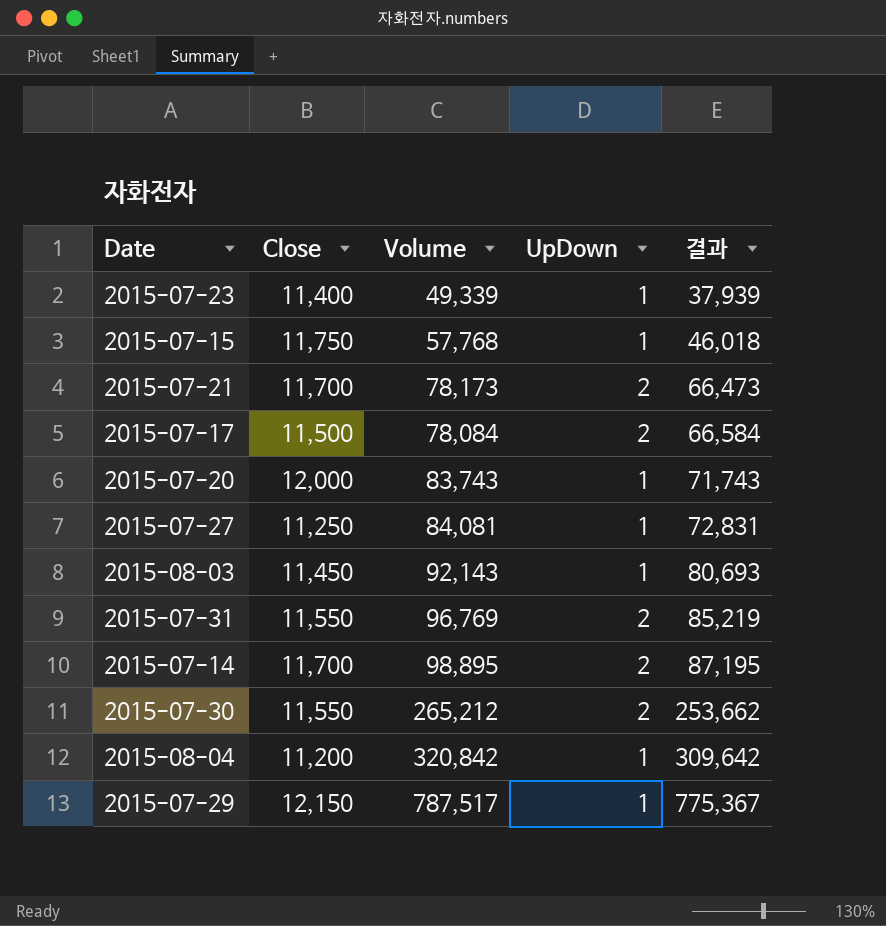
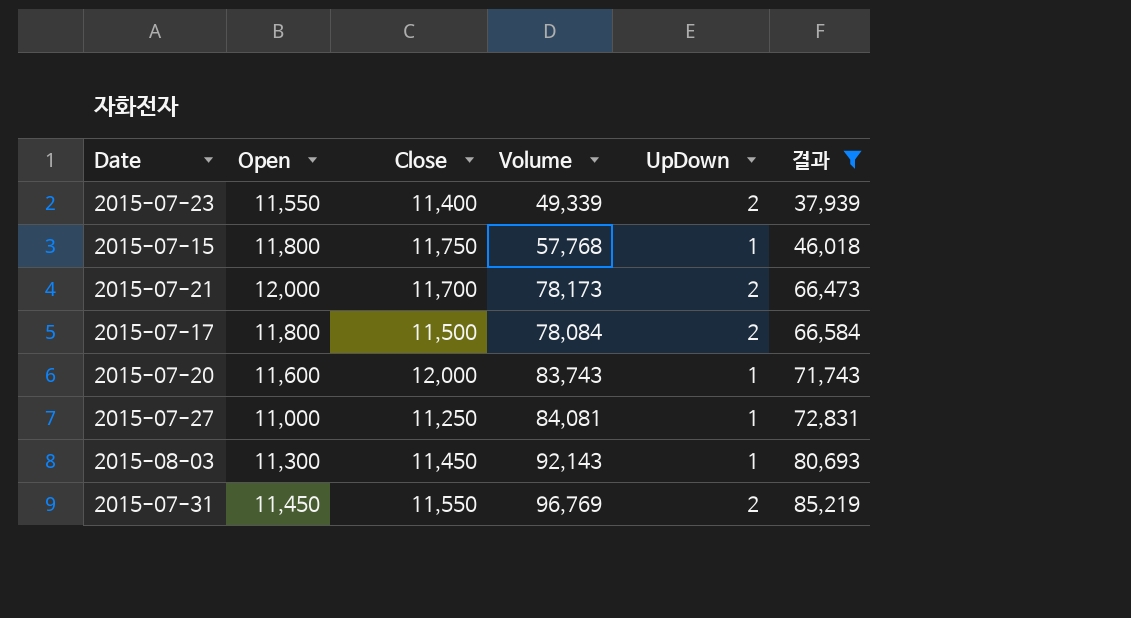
filter: none -> 결과 <= 85,219
column Open | position: none -> 2
2015-07-23 | UpDown: 1 -> 2

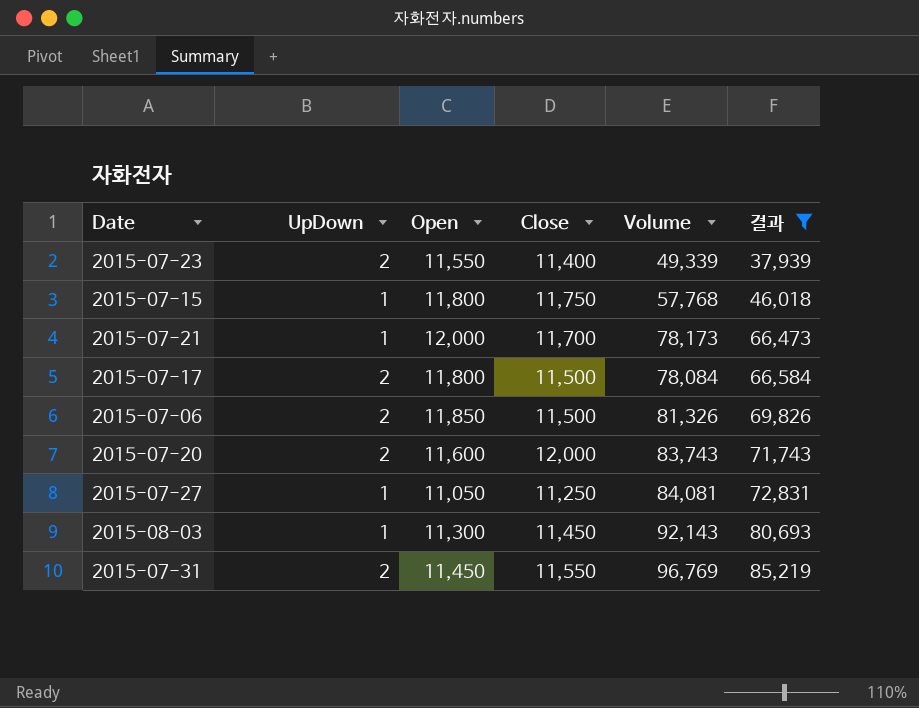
column UpDown | position: 5 -> 2
2015-07-21 | UpDown: 2 -> 1
row 2015-07-06: none -> 2 | 11,850 | 11,500 | 81,326 | 69,826
2015-07-20 | UpDown: 1 -> 2
2015-07-27 | Open: 11,000 -> 11,050

